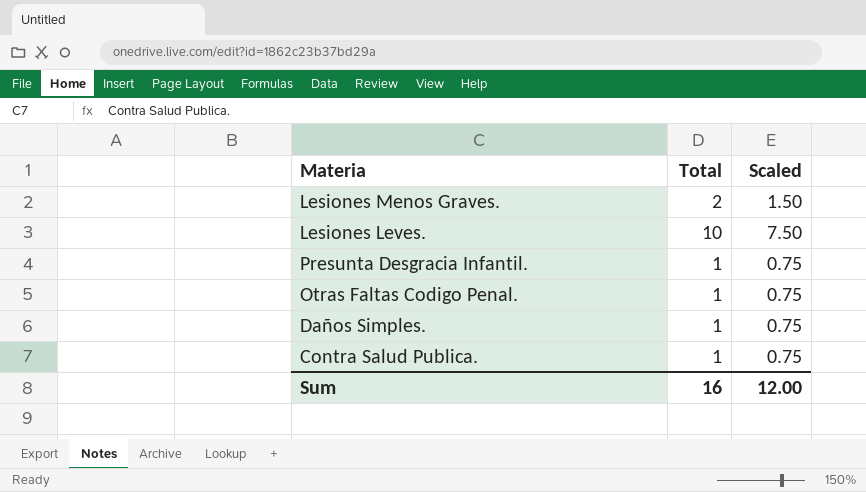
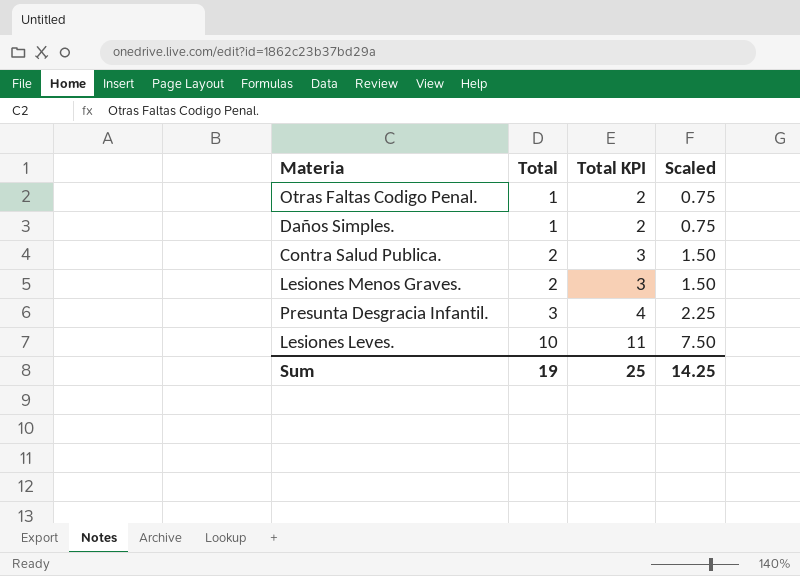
row order: none -> Total ascending
column Total KPI | formula: none -> [Total] + 1
Contra Salud Publica. | Total: 1 -> 2
Contra Salud Publica. | Scaled: 0.75 -> 1.50
Presunta Desgracia Infantil. | Total: 1 -> 3
Presunta Desgracia Infantil. | Scaled: 0.75 -> 2.25
Sum | Total: 16 -> 19
Sum | Scaled: 12.00 -> 14.25

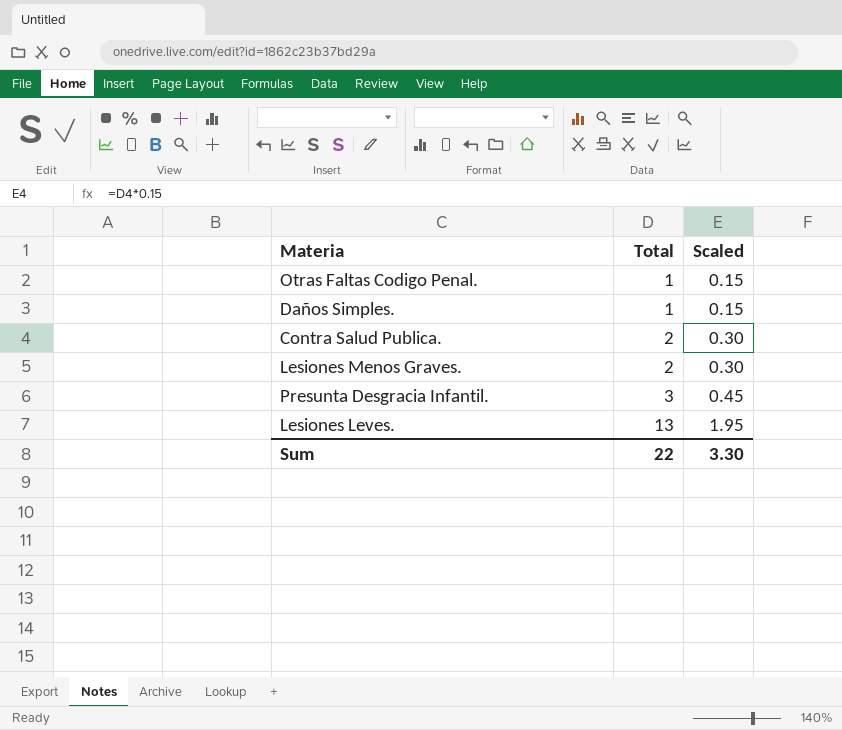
column Total KPI | formula: [Total] + 1 -> none
column Scaled | formula: [Total] * 0.75 -> [Total] * 0.15
Lesiones Leves. | Total: 10 -> 13
Sum | Total: 19 -> 22
Sum | Scaled: 14.25 -> 3.30

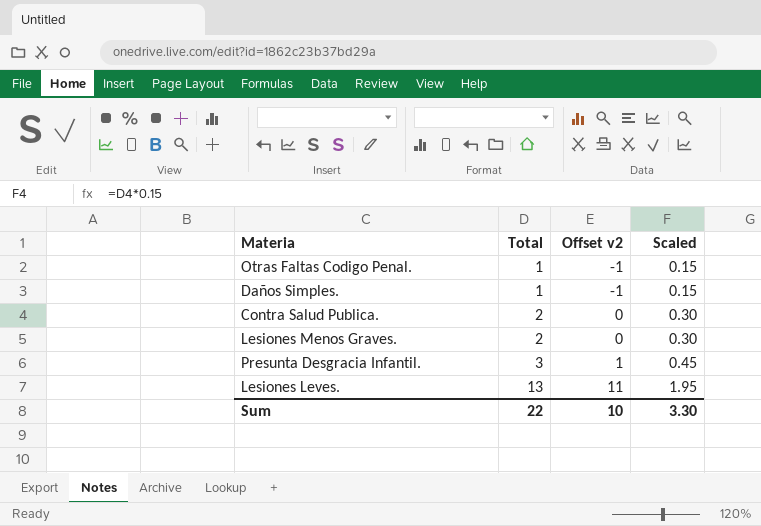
column Offset v2 | formula: none -> [Total] - 2

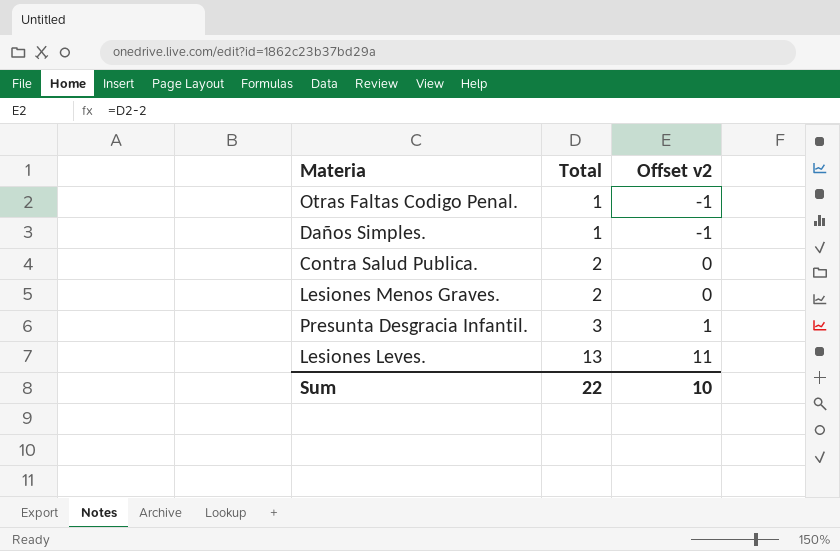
column Scaled | formula: [Total] * 0.15 -> none

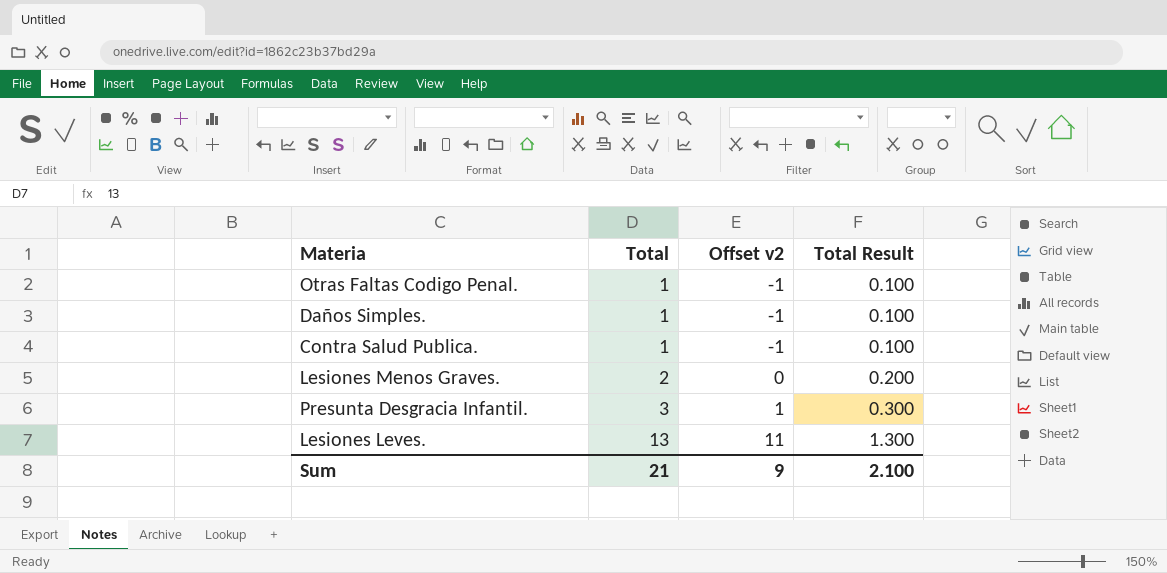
column Total Result | formula: none -> [Total] * 0.1
Contra Salud Publica. | Total: 2 -> 1
Contra Salud Publica. | Offset v2: 0 -> -1
Sum | Total: 22 -> 21
Sum | Offset v2: 10 -> 9

